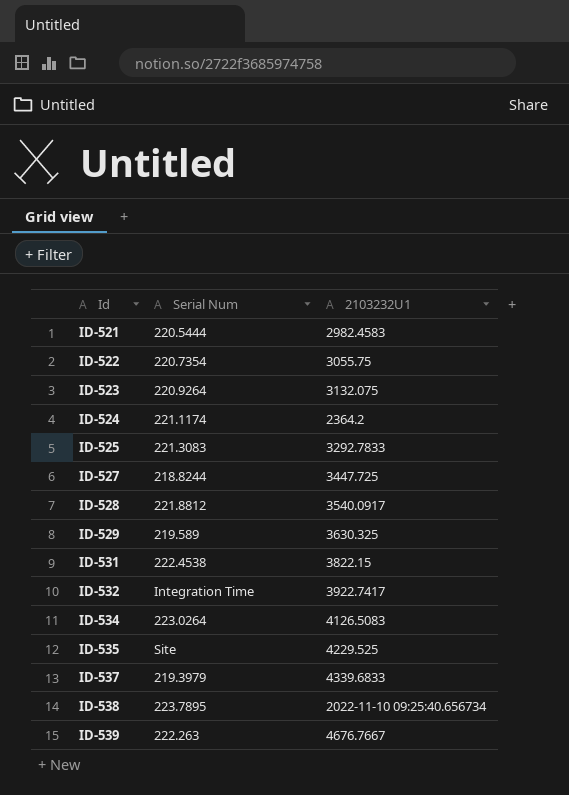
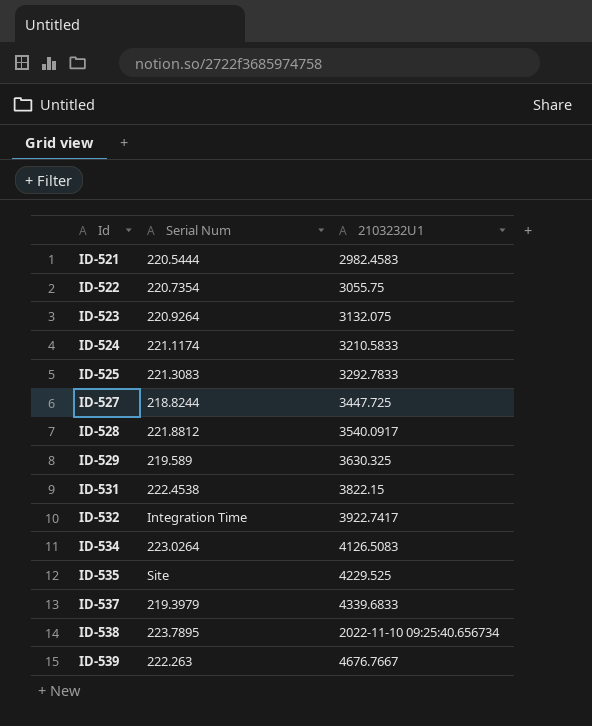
ID-524 | 2103232U1: 2364.2 -> 3210.5833

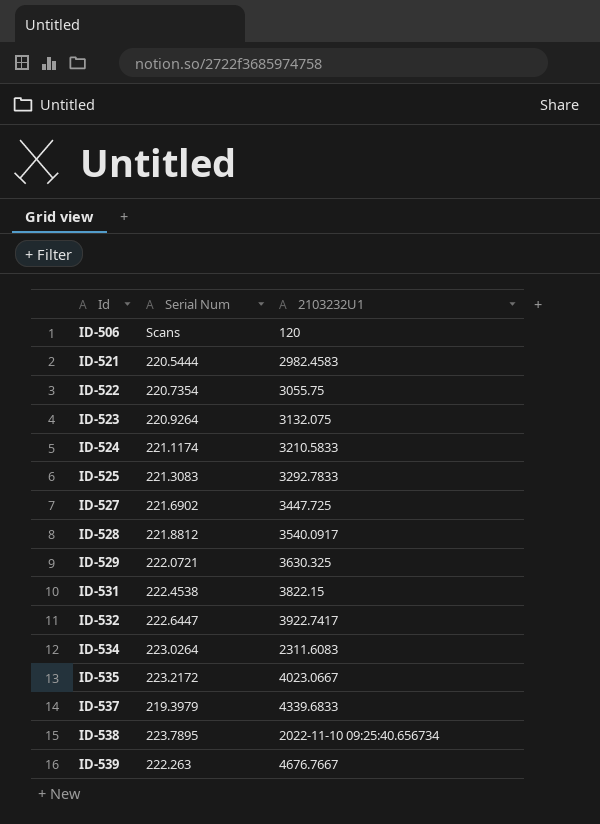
row ID-506: none -> Scans | 120
ID-527 | Serial Num: 218.8244 -> 221.6902
ID-529 | Serial Num: 219.589 -> 222.0721
ID-532 | Serial Num: Integration Time -> 222.6447
ID-534 | 2103232U1: 4126.5083 -> 2311.6083
ID-535 | Serial Num: Site -> 223.2172
ID-535 | 2103232U1: 4229.525 -> 4023.0667

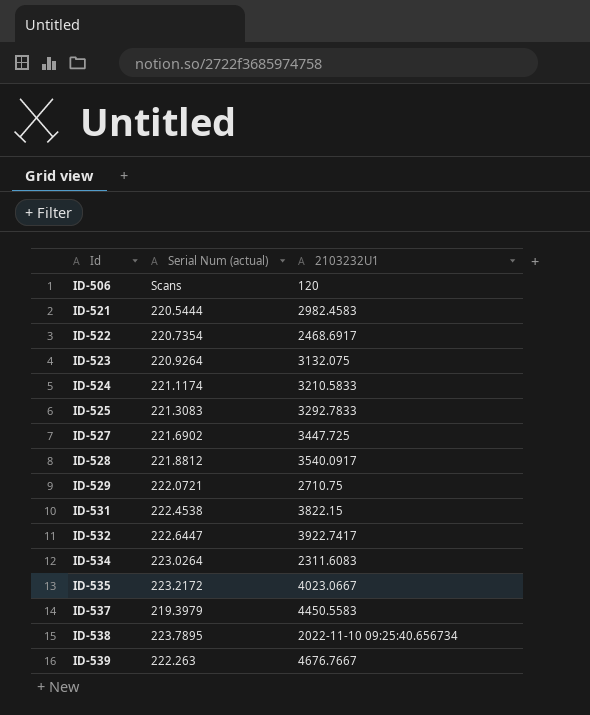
column name: Serial Num -> Serial Num (actual)
ID-522 | 2103232U1: 3055.75 -> 2468.6917
ID-529 | 2103232U1: 3630.325 -> 2710.75
ID-537 | 2103232U1: 4339.6833 -> 4450.5583

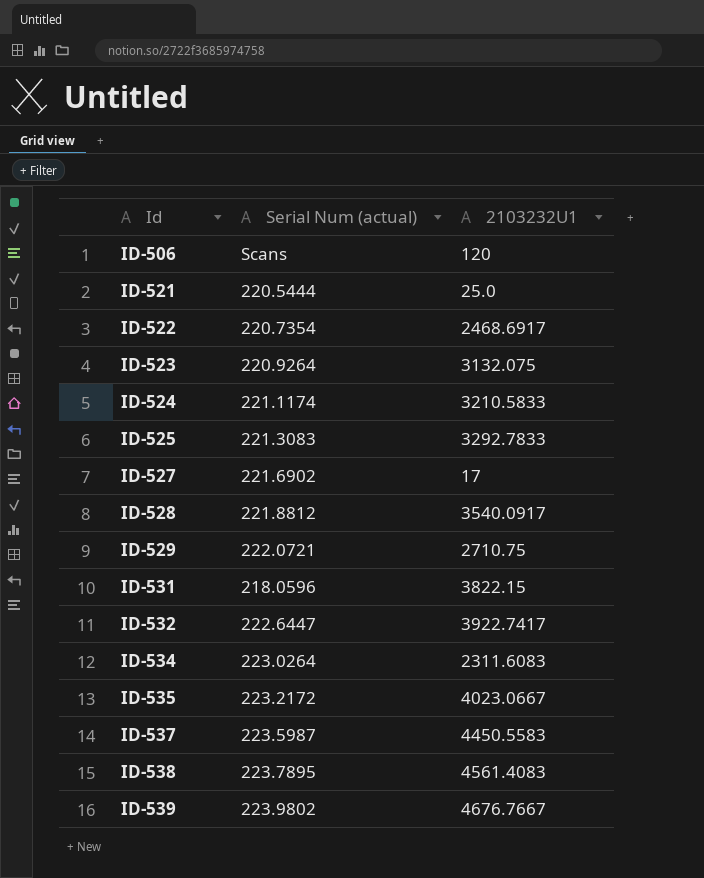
ID-521 | 2103232U1: 2982.4583 -> 25.0
ID-527 | 2103232U1: 3447.725 -> 17
ID-531 | Serial Num (actual): 222.4538 -> 218.0596
ID-537 | Serial Num (actual): 219.3979 -> 223.5987
ID-538 | 2103232U1: 2022-11-10 09:25:40.656734 -> 4561.4083
ID-539 | Serial Num (actual): 222.263 -> 223.9802

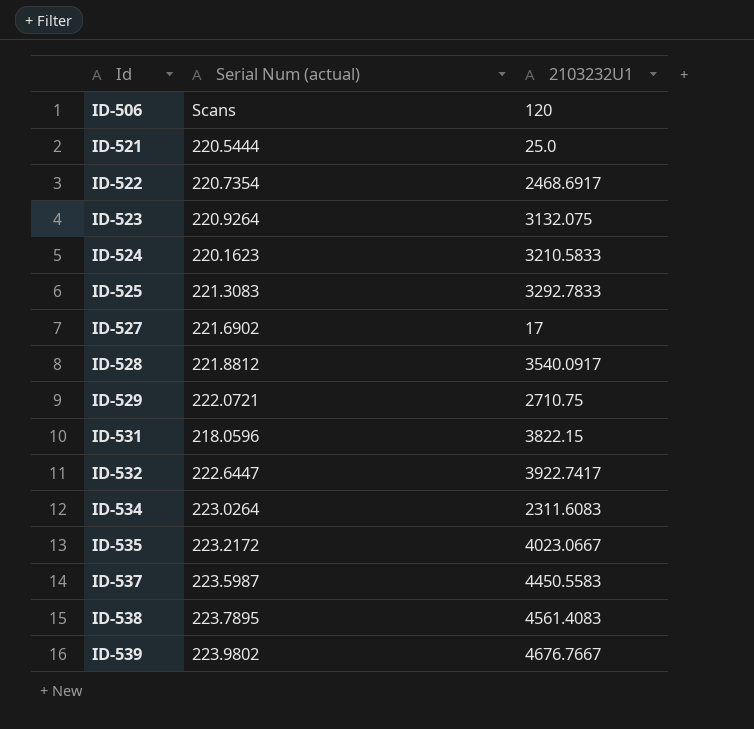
ID-524 | Serial Num (actual): 221.1174 -> 220.1623

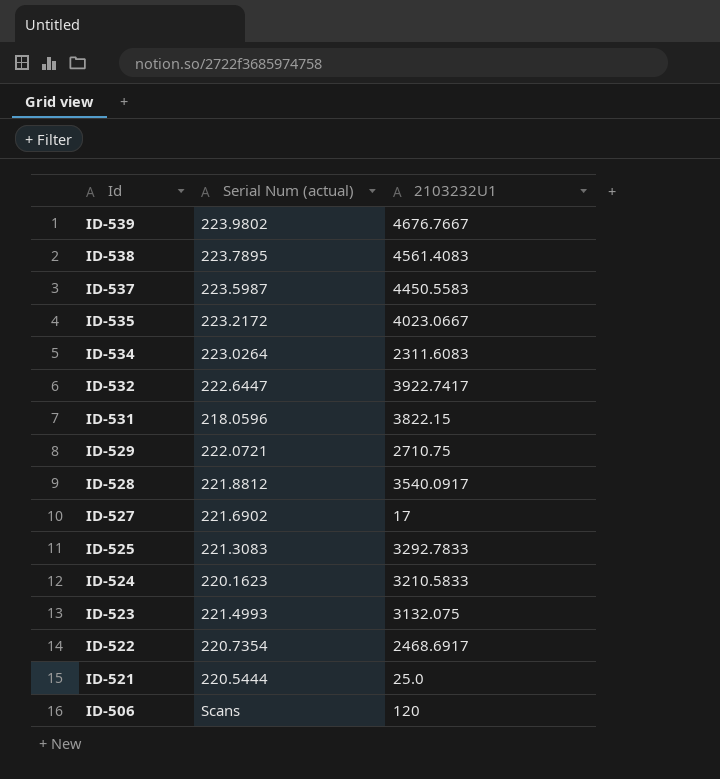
row order: Id ascending -> Id descending
ID-523 | Serial Num (actual): 220.9264 -> 221.4993

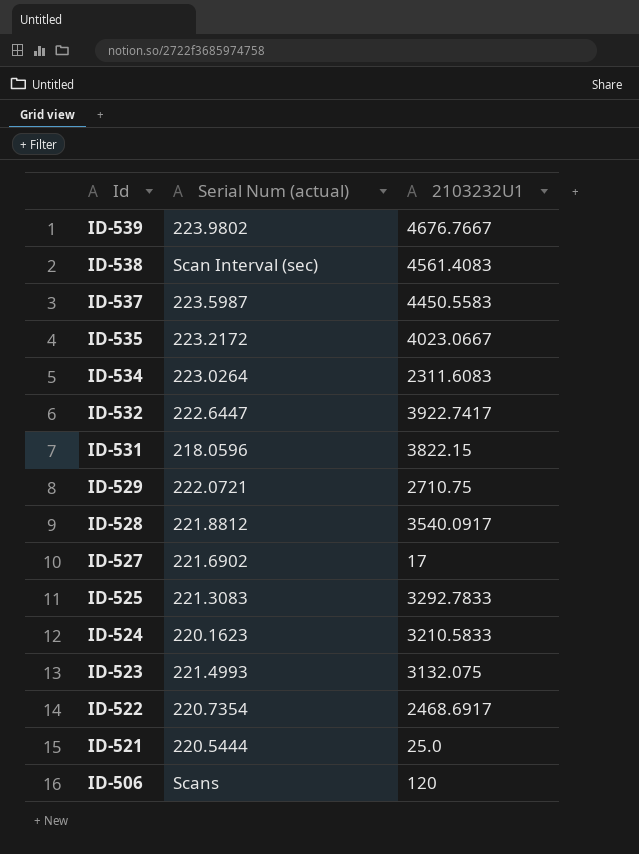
ID-538 | Serial Num (actual): 223.7895 -> Scan Interval (sec)

